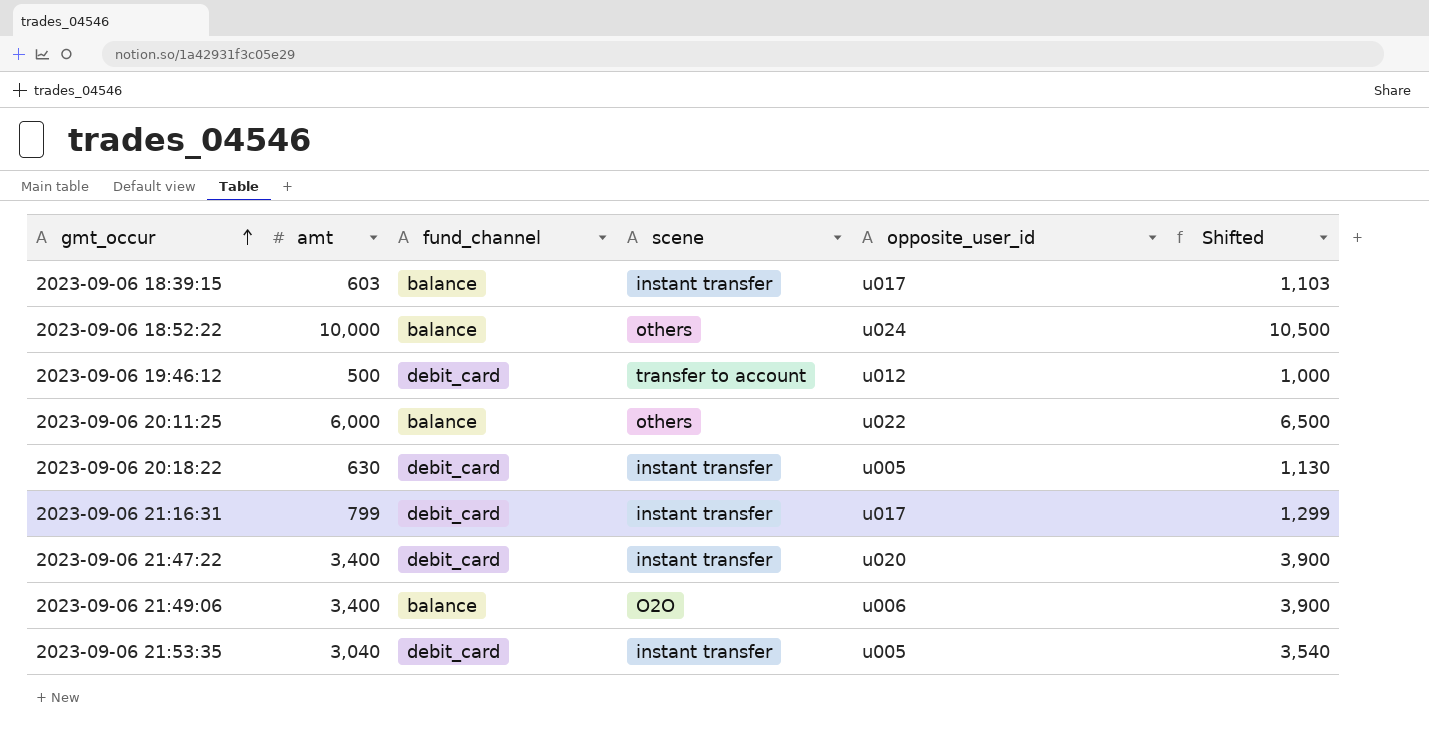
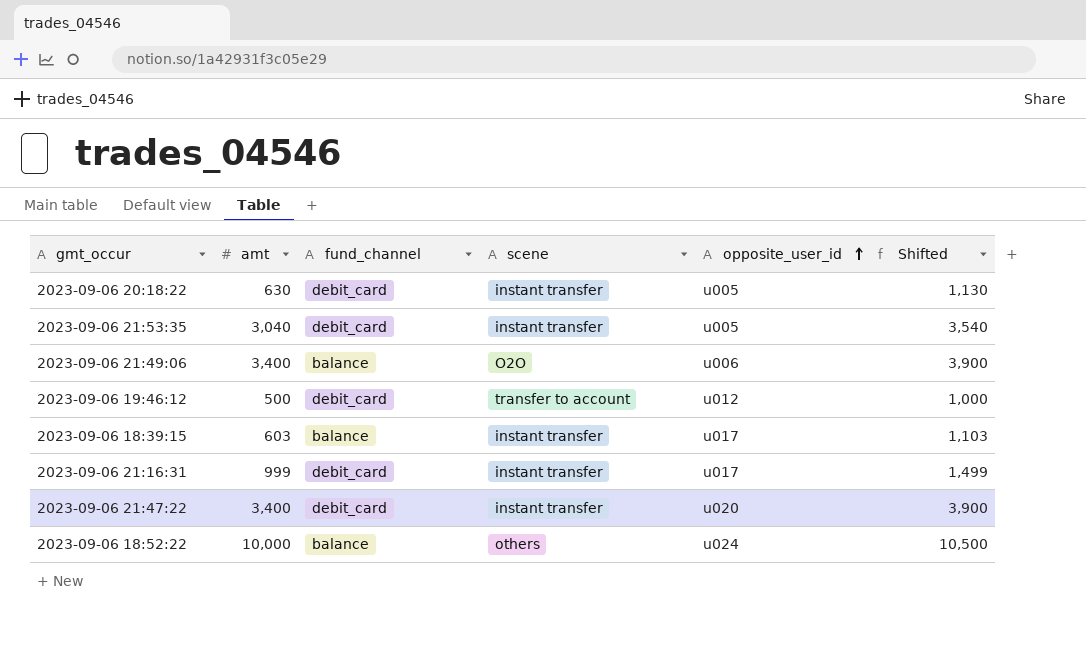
row order: gmt_occur ascending -> opposite_user_id ascending
row 2023-09-06 20:11:25: 6,000 | balance | others | u022 | 6,500 -> none
2023-09-06 21:16:31 | amt: 799 -> 999
2023-09-06 21:16:31 | Shifted: 1,299 -> 1,499

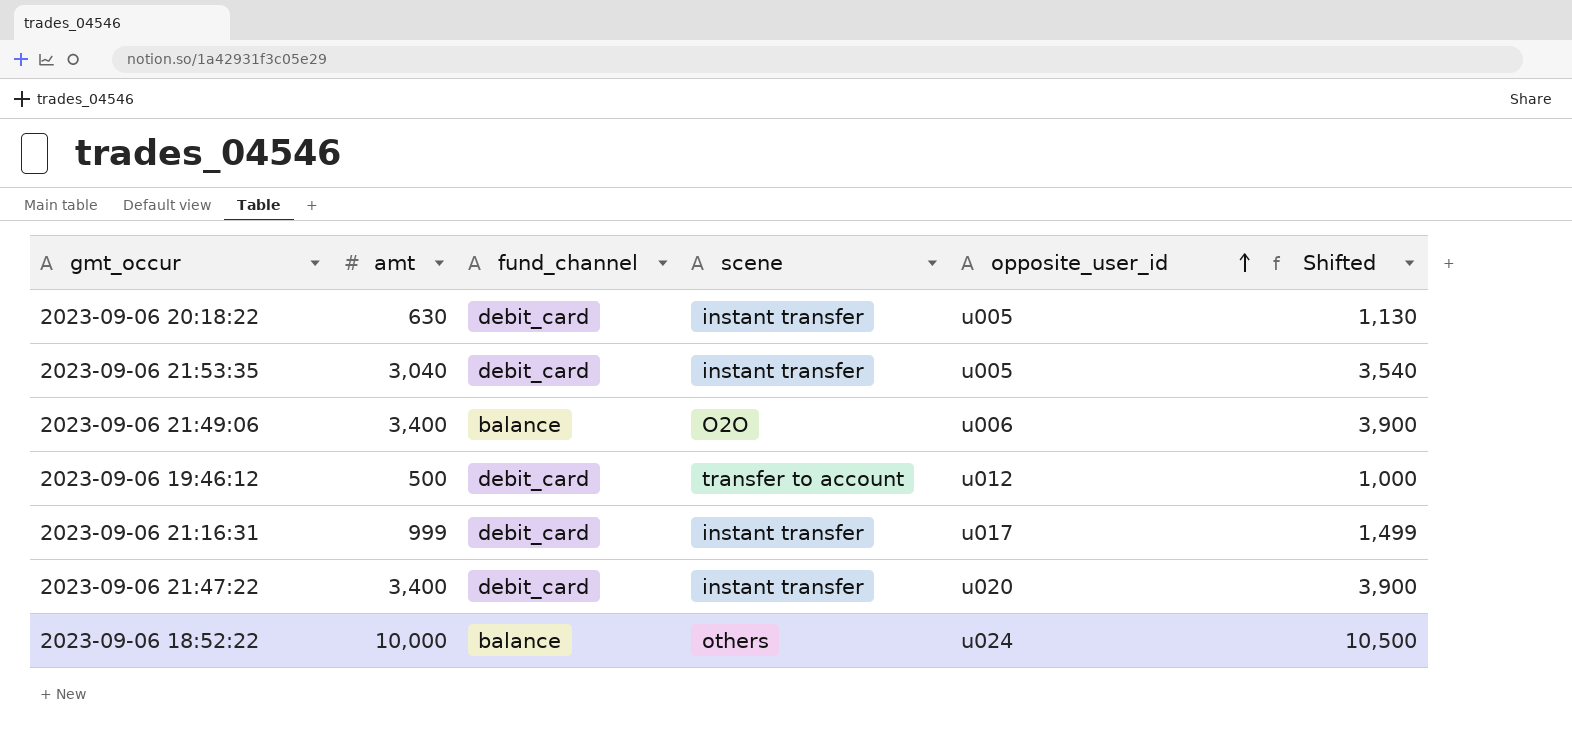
row 2023-09-06 18:39:15: 603 | balance | instant transfer | u017 | 1,103 -> none

